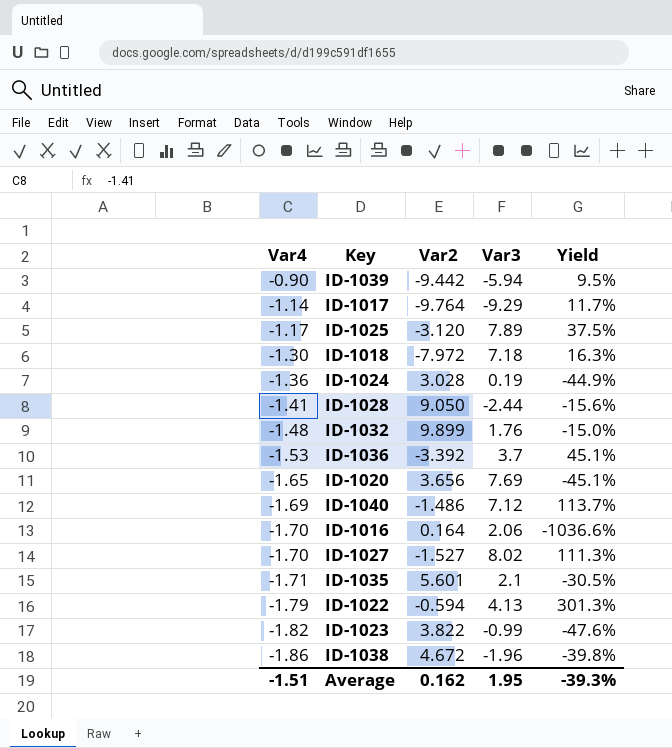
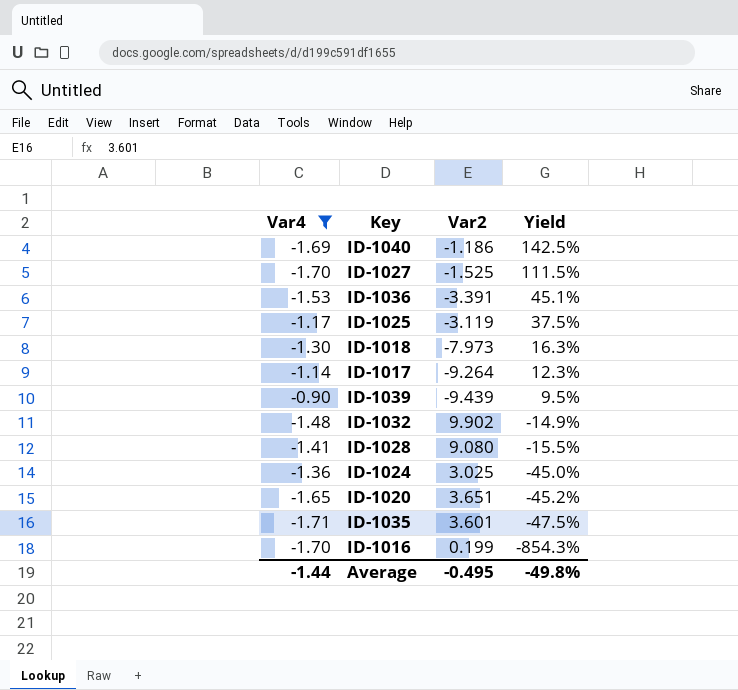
filter: none -> Var4 >= -1.71
row order: Var4 descending -> Yield descending
column Var3 | position: 4 -> none
ID-1040 | Var2: -1.486 -> -1.186
ID-1040 | Yield: 113.7% -> 142.5%
ID-1027 | Var2: -1.527 -> -1.525
ID-1027 | Yield: 111.3% -> 111.5%
ID-1036 | Var2: -3.392 -> -3.391
ID-1025 | Var2: -3.120 -> -3.119
ID-1018 | Var2: -7.972 -> -7.973
ID-1017 | Var2: -9.764 -> -9.264
ID-1017 | Yield: 11.7% -> 12.3%
ID-1039 | Var2: -9.442 -> -9.439
ID-1032 | Var2: 9.899 -> 9.902
ID-1032 | Yield: -15.0% -> -14.9%
ID-1028 | Var2: 9.050 -> 9.080
ID-1028 | Yield: -15.6% -> -15.5%
ID-1024 | Var2: 3.028 -> 3.025
ID-1024 | Yield: -44.9% -> -45.0%
ID-1020 | Var2: 3.656 -> 3.651
ID-1020 | Yield: -45.1% -> -45.2%
ID-1035 | Var2: 5.601 -> 3.601
ID-1035 | Yield: -30.5% -> -47.5%
ID-1016 | Var2: 0.164 -> 0.199
ID-1016 | Yield: -1036.6% -> -854.3%
Average | Var4: -1.51 -> -1.44
Average | Var2: 0.162 -> -0.495
Average | Yield: -39.3% -> -49.8%

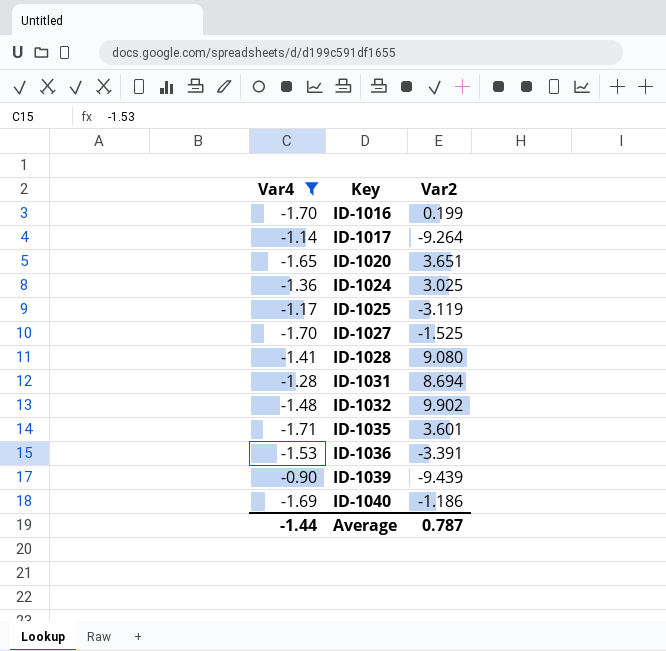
row order: Yield descending -> Key ascending
column Yield | formula: [Var4] / [Var2] -> none
row ID-1018: -1.30 | -7.973 | 16.3% -> none
row ID-1031: none -> -1.28 | 8.694
Average | Var2: -0.495 -> 0.787

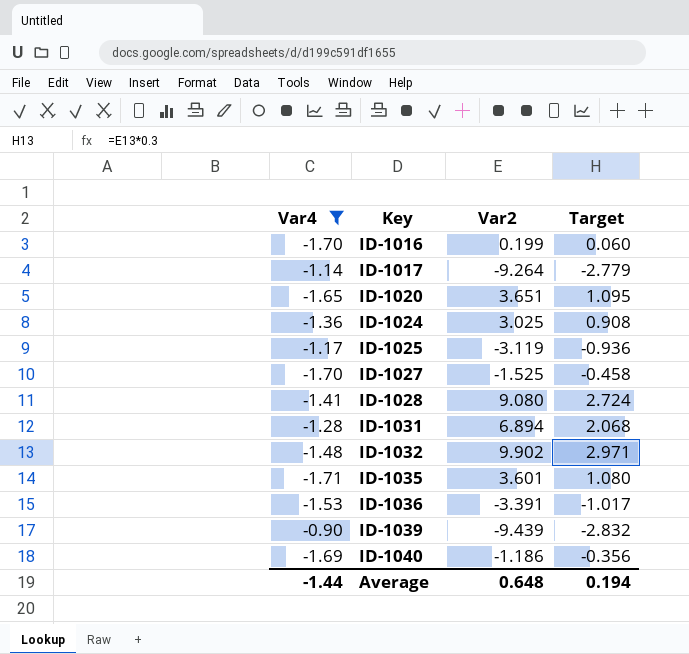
column Target | formula: none -> [Var2] * 0.3
ID-1031 | Var2: 8.694 -> 6.894
Average | Var2: 0.787 -> 0.648

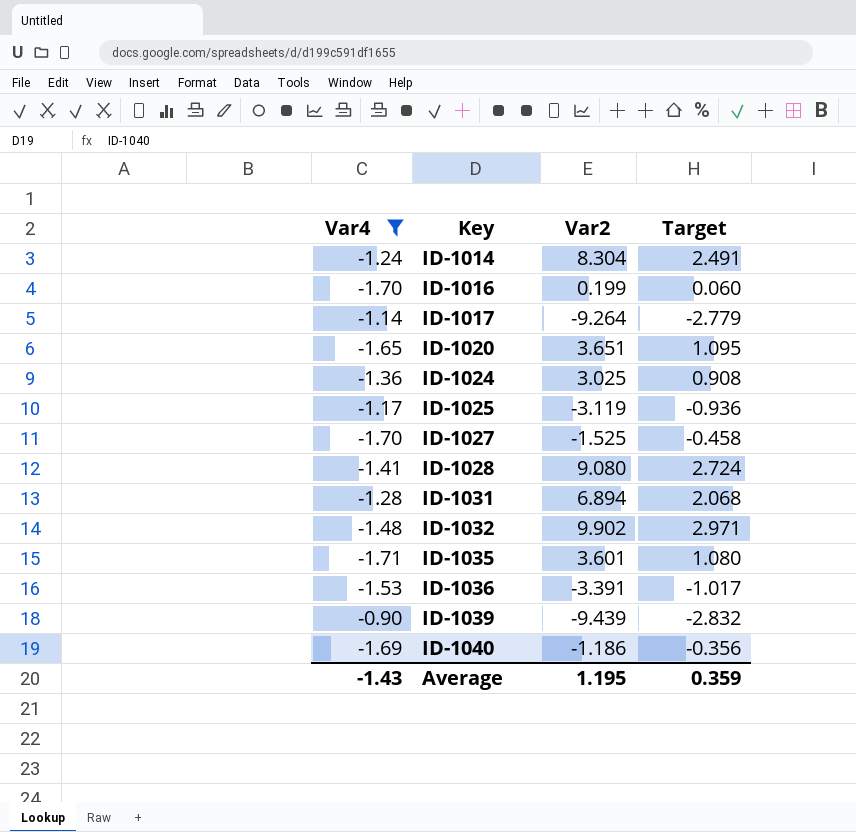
row ID-1014: none -> -1.24 | 8.304 | 2.491
Average | Var4: -1.44 -> -1.43
Average | Var2: 0.648 -> 1.195
Average | Target: 0.194 -> 0.359

